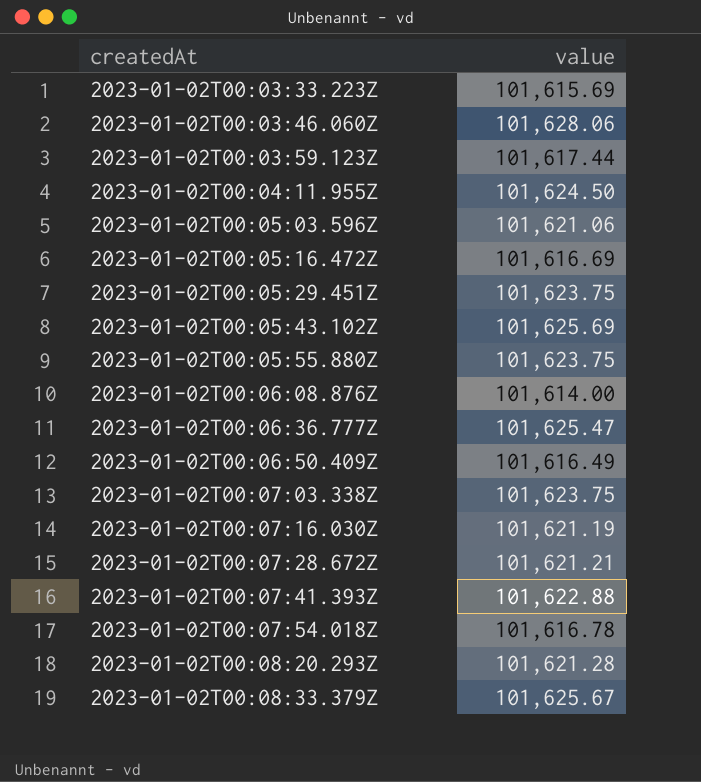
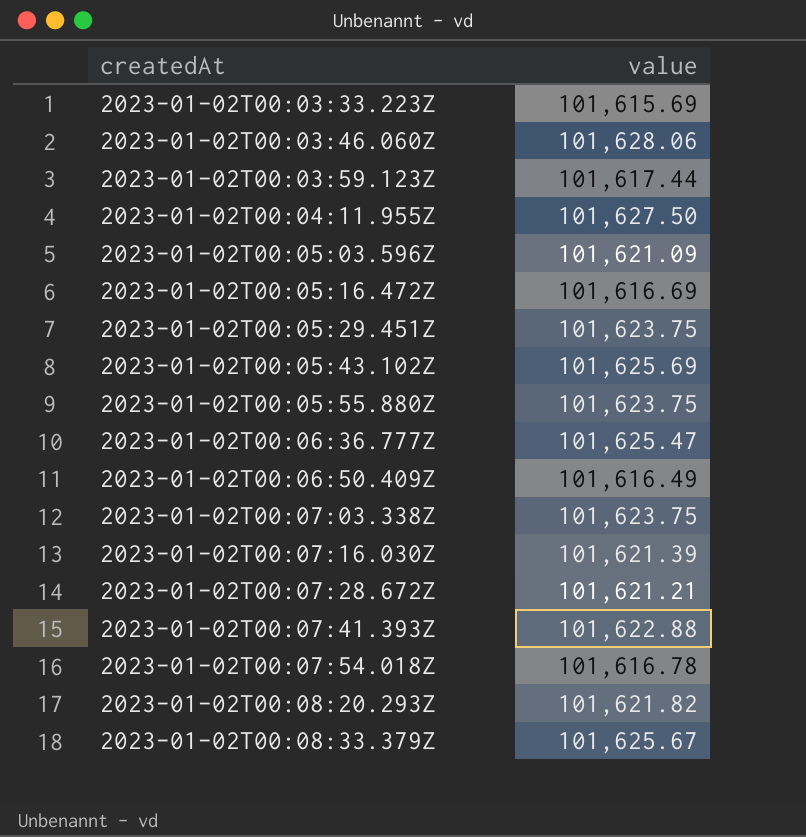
row 2023-01-02T00:06:08.876Z: 101,614.00 -> none
2023-01-02T00:04:11.955Z | value: 101,624.50 -> 101,627.50
2023-01-02T00:05:03.596Z | value: 101,621.06 -> 101,621.09
2023-01-02T00:07:16.030Z | value: 101,621.19 -> 101,621.39
2023-01-02T00:08:20.293Z | value: 101,621.28 -> 101,621.82

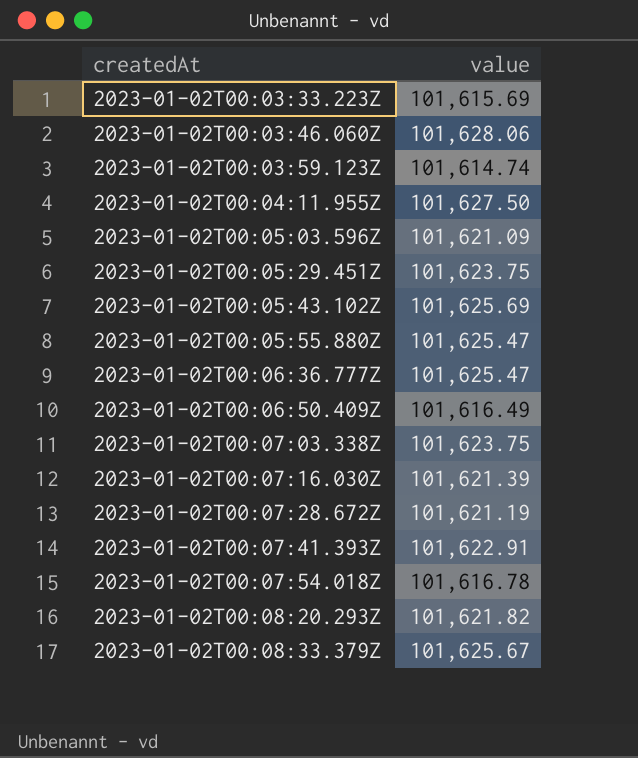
row 2023-01-02T00:05:16.472Z: 101,616.69 -> none
2023-01-02T00:03:59.123Z | value: 101,617.44 -> 101,614.74
2023-01-02T00:05:55.880Z | value: 101,623.75 -> 101,625.47
2023-01-02T00:07:28.672Z | value: 101,621.21 -> 101,621.19
2023-01-02T00:07:41.393Z | value: 101,622.88 -> 101,622.91

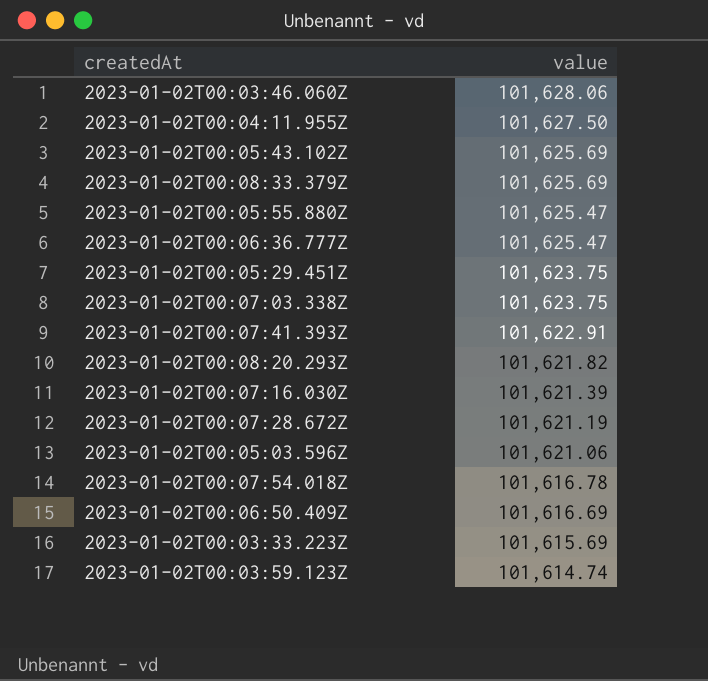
row order: createdAt ascending -> value descending
2023-01-02T00:08:33.379Z | value: 101,625.67 -> 101,625.69
2023-01-02T00:05:03.596Z | value: 101,621.09 -> 101,621.06
2023-01-02T00:06:50.409Z | value: 101,616.49 -> 101,616.69

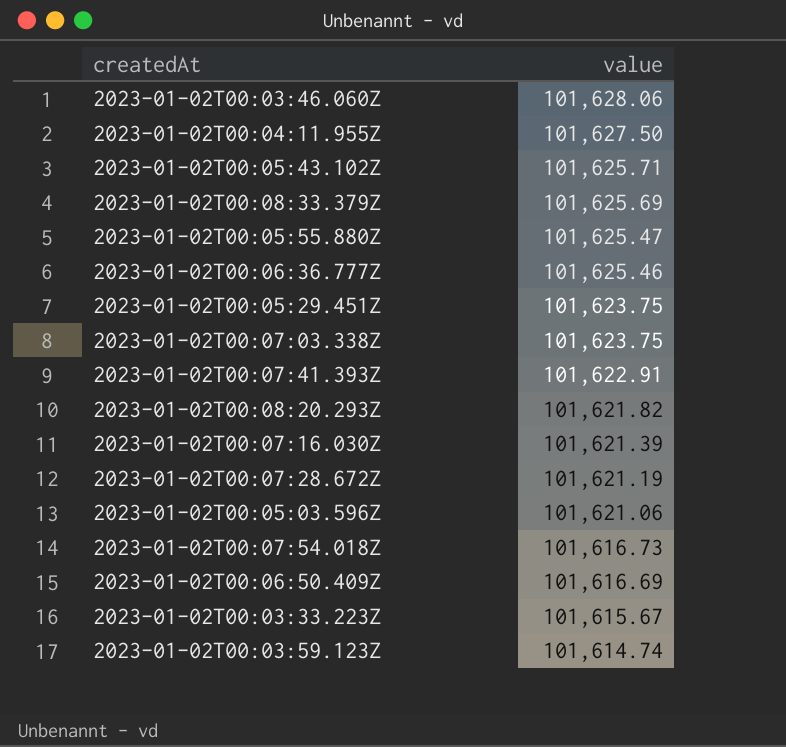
2023-01-02T00:05:43.102Z | value: 101,625.69 -> 101,625.71
2023-01-02T00:06:36.777Z | value: 101,625.47 -> 101,625.46
2023-01-02T00:07:54.018Z | value: 101,616.78 -> 101,616.73
2023-01-02T00:03:33.223Z | value: 101,615.69 -> 101,615.67

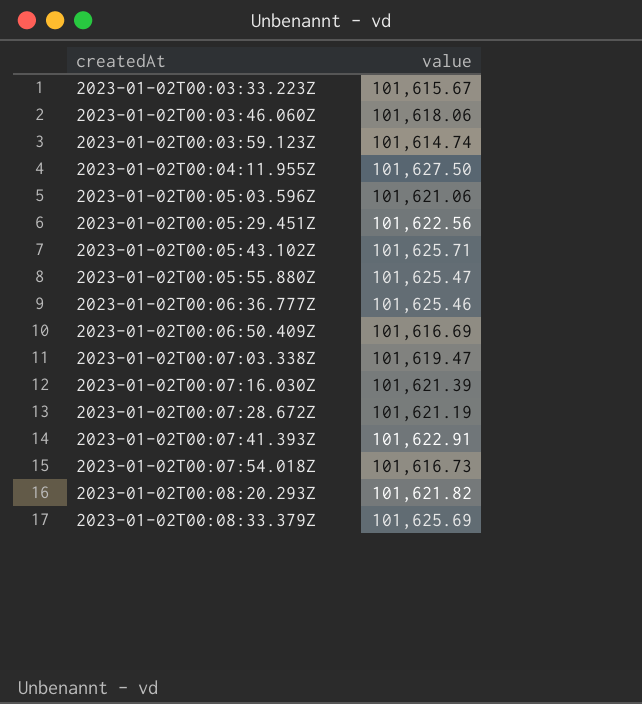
row order: value descending -> createdAt ascending
2023-01-02T00:03:46.060Z | value: 101,628.06 -> 101,618.06
2023-01-02T00:05:29.451Z | value: 101,623.75 -> 101,622.56
2023-01-02T00:07:03.338Z | value: 101,623.75 -> 101,619.47

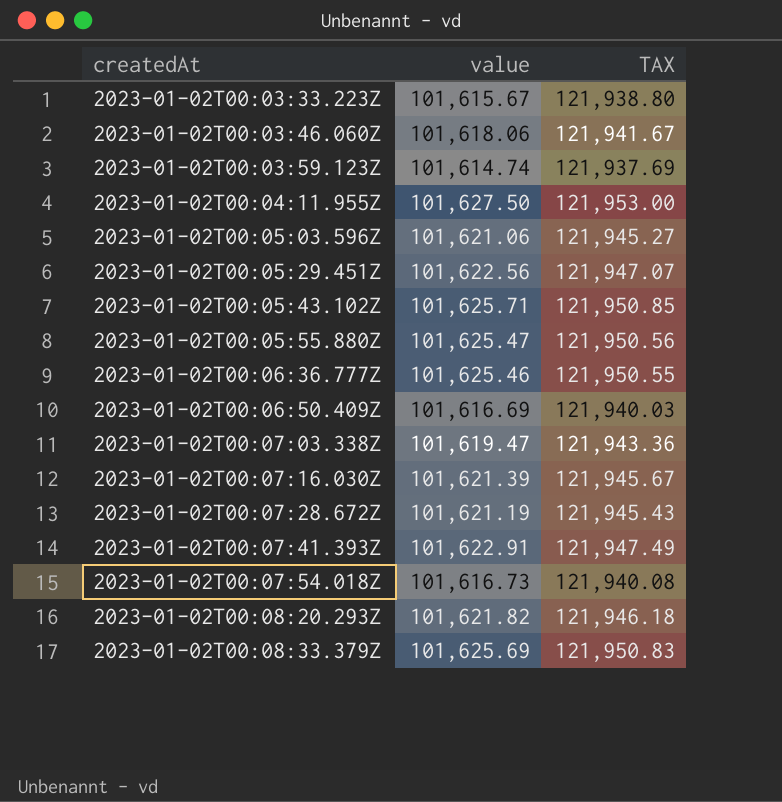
column TAX | formula: none -> [value] * 1.2

